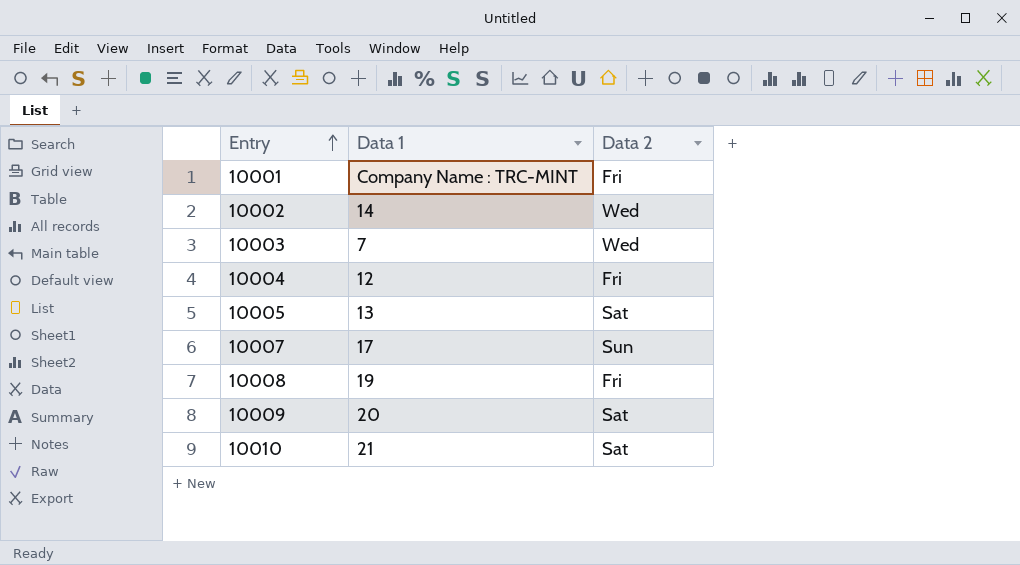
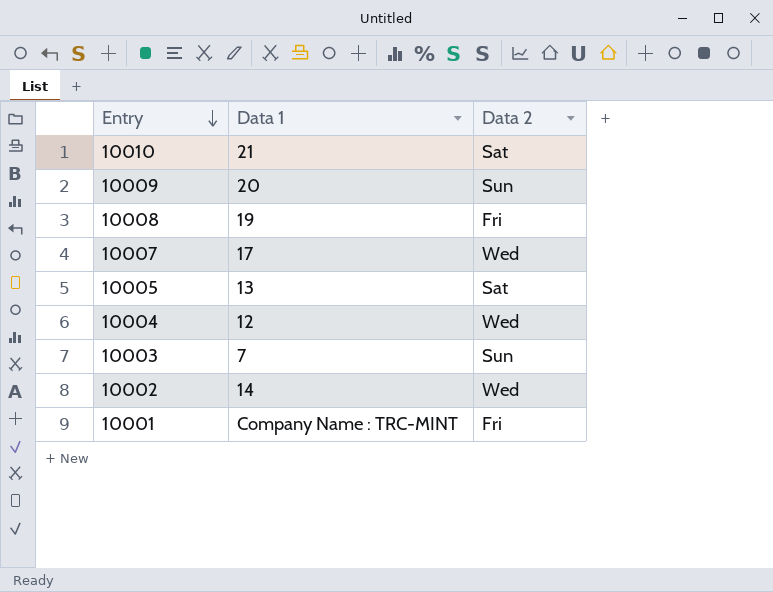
row order: Entry ascending -> Entry descending
10009 | Data 2: Sat -> Sun
10007 | Data 2: Sun -> Wed
10004 | Data 2: Fri -> Wed
10003 | Data 2: Wed -> Sun

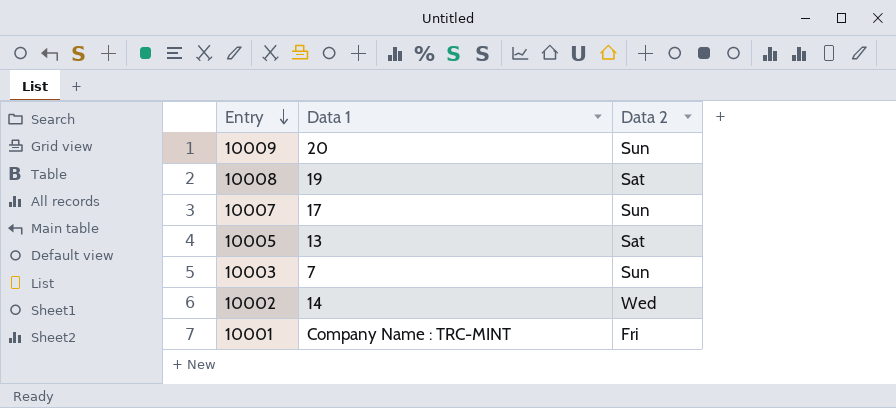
row 10010: 21 | Sat -> none
row 10004: 12 | Wed -> none
10008 | Data 2: Fri -> Sat
10007 | Data 2: Wed -> Sun

